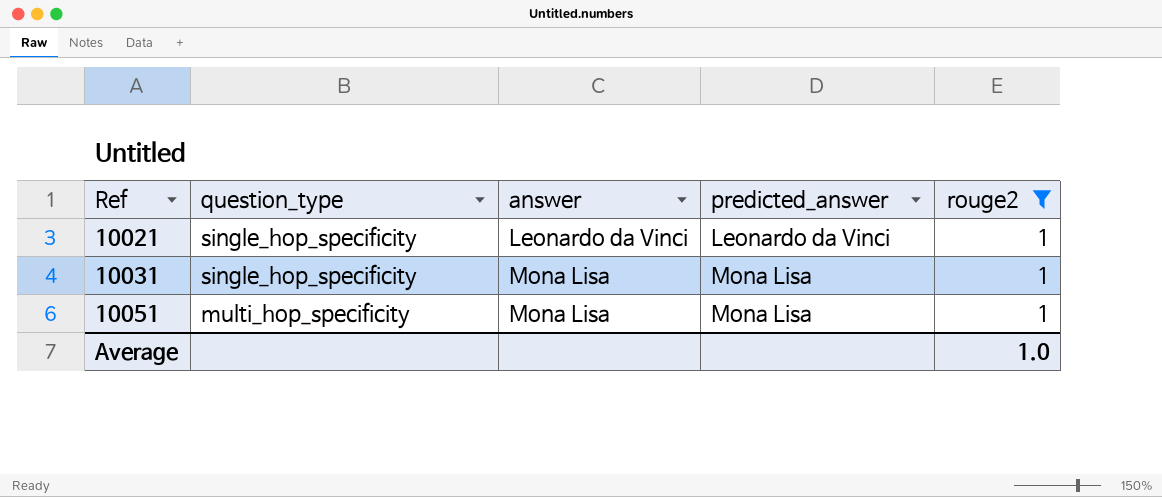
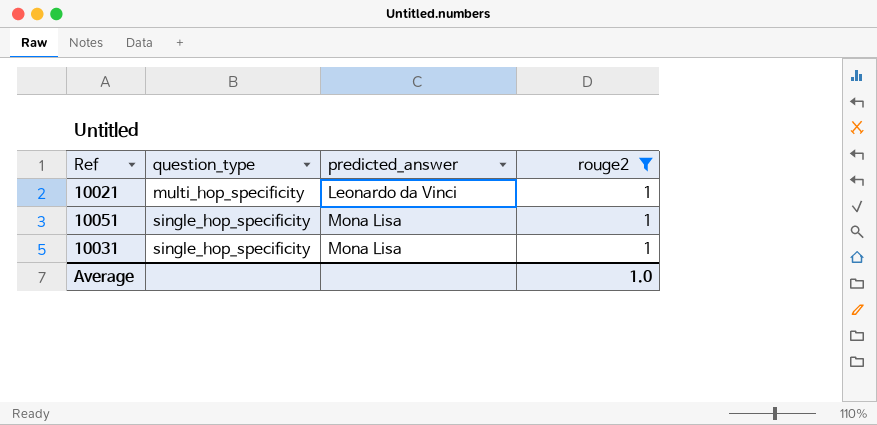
row order: Ref ascending -> question_type ascending
column answer | position: 3 -> none
10021 | question_type: single_hop_specificity -> multi_hop_specificity
10051 | question_type: multi_hop_specificity -> single_hop_specificity

